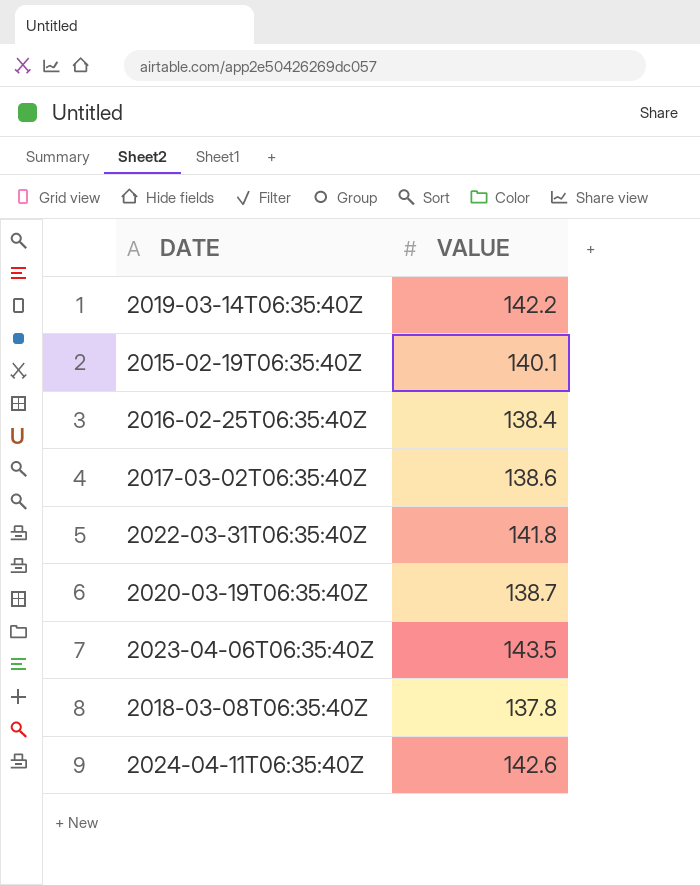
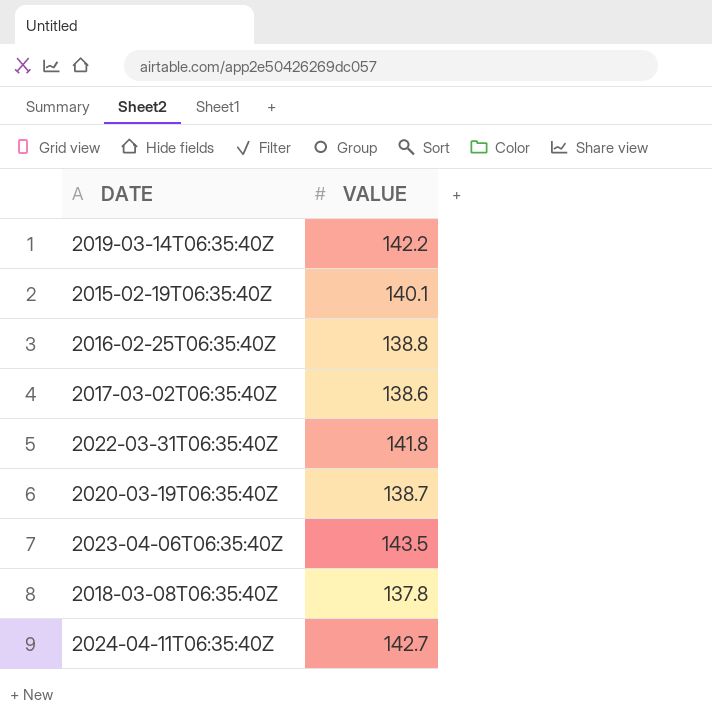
2016-02-25T06:35:40Z | VALUE: 138.4 -> 138.8
2024-04-11T06:35:40Z | VALUE: 142.6 -> 142.7

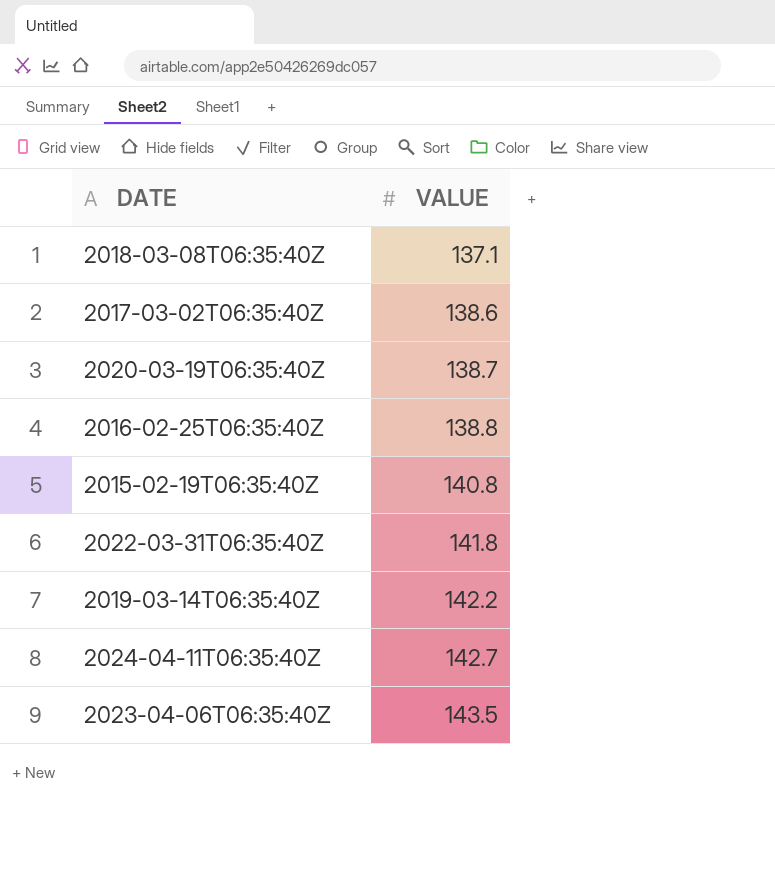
row order: none -> VALUE ascending
2018-03-08T06:35:40Z | VALUE: 137.8 -> 137.1
2015-02-19T06:35:40Z | VALUE: 140.1 -> 140.8

